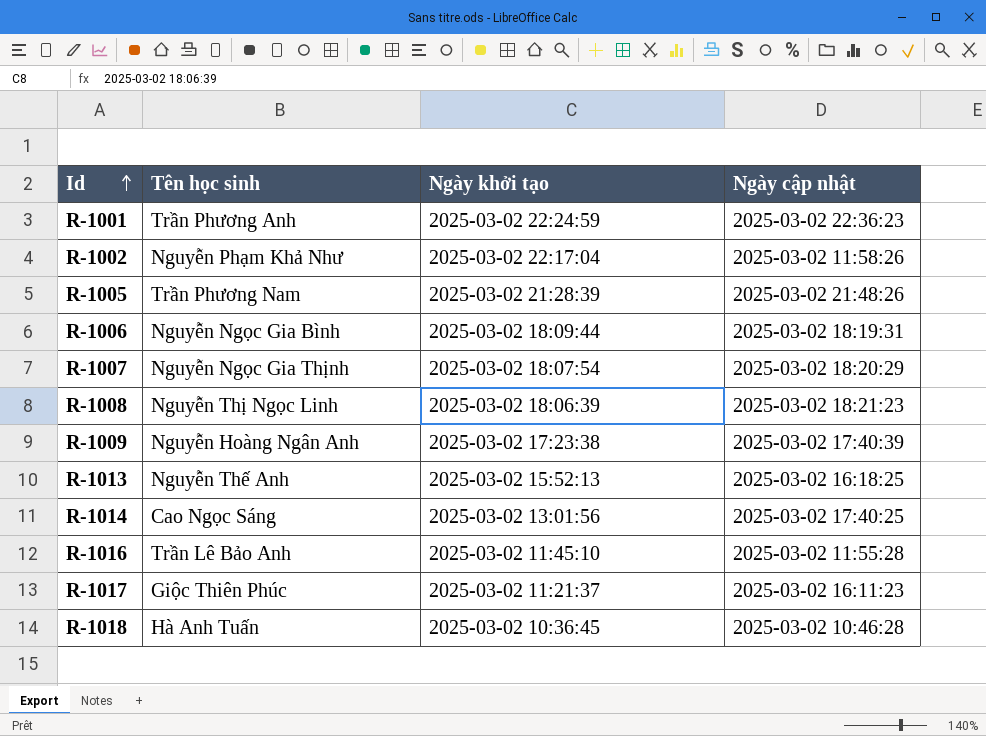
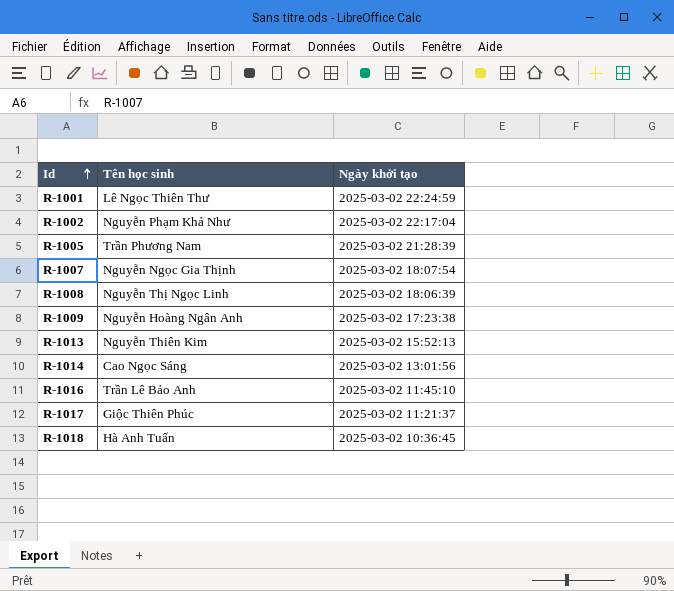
column Ngày cập nhật | position: 4 -> none
row R-1006: Nguyễn Ngọc Gia Bình | 2025-03-02 18:09:44 | 2025-03-02 18:19:31 -> none
R-1001 | Tên học sinh: Trần Phương Anh -> Lê Ngọc Thiên Thư
R-1013 | Tên học sinh: Nguyễn Thế Anh -> Nguyễn Thiên Kim

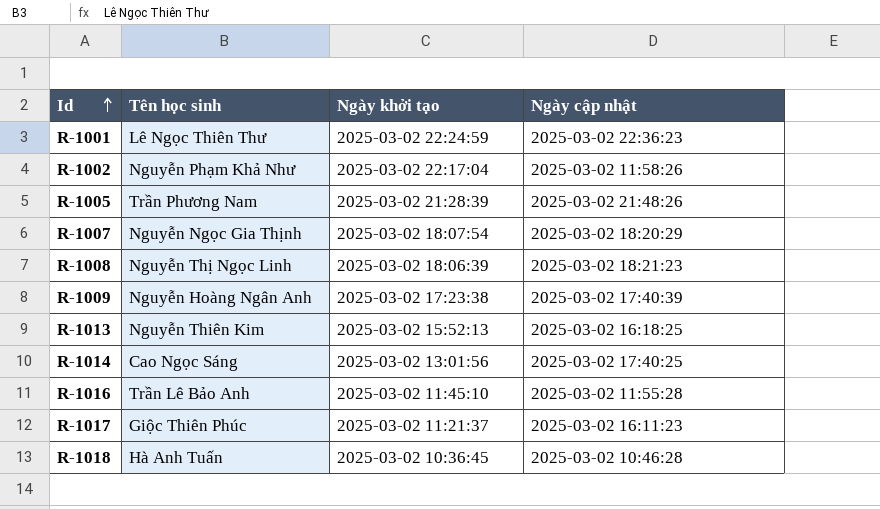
column Ngày cập nhật | position: none -> 4

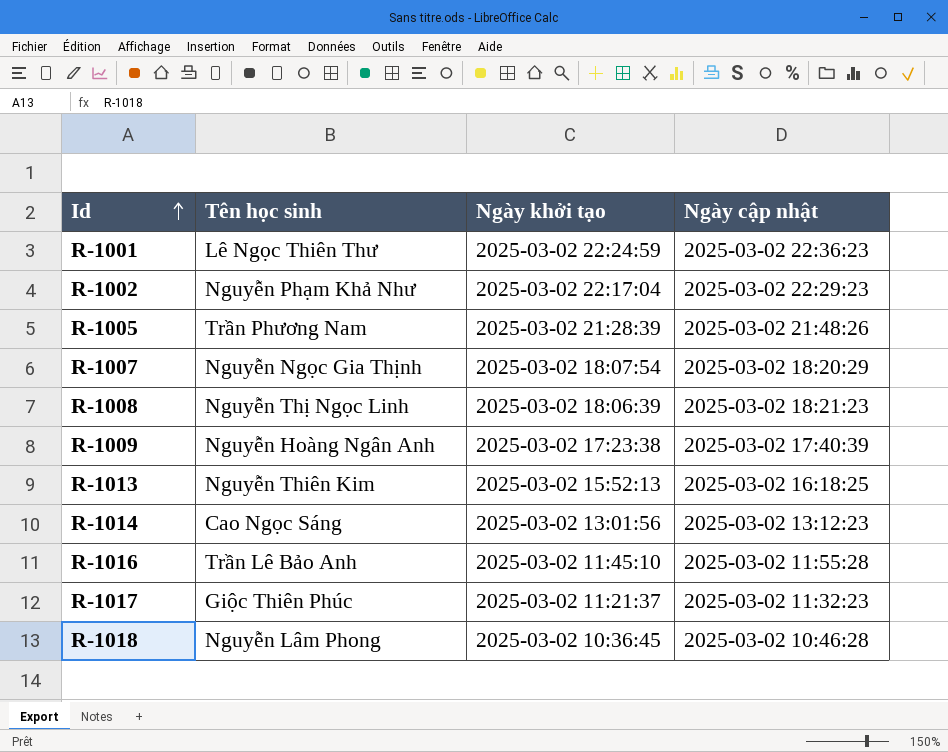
R-1002 | Ngày cập nhật: 2025-03-02 11:58:26 -> 2025-03-02 22:29:23
R-1014 | Ngày cập nhật: 2025-03-02 17:40:25 -> 2025-03-02 13:12:23
R-1017 | Ngày cập nhật: 2025-03-02 16:11:23 -> 2025-03-02 11:32:23
R-1018 | Tên học sinh: Hà Anh Tuấn -> Nguyễn Lâm Phong

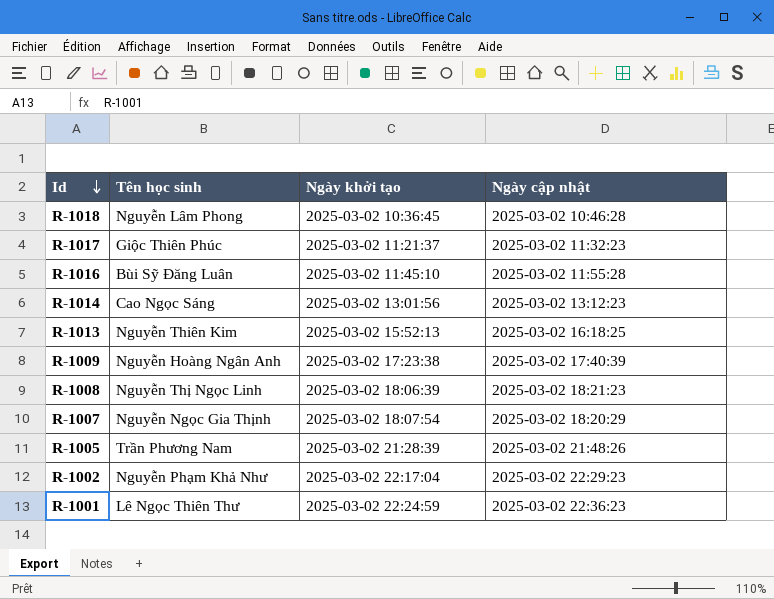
row order: Id ascending -> Id descending
R-1016 | Tên học sinh: Trần Lê Bảo Anh -> Bùi Sỹ Đăng Luân

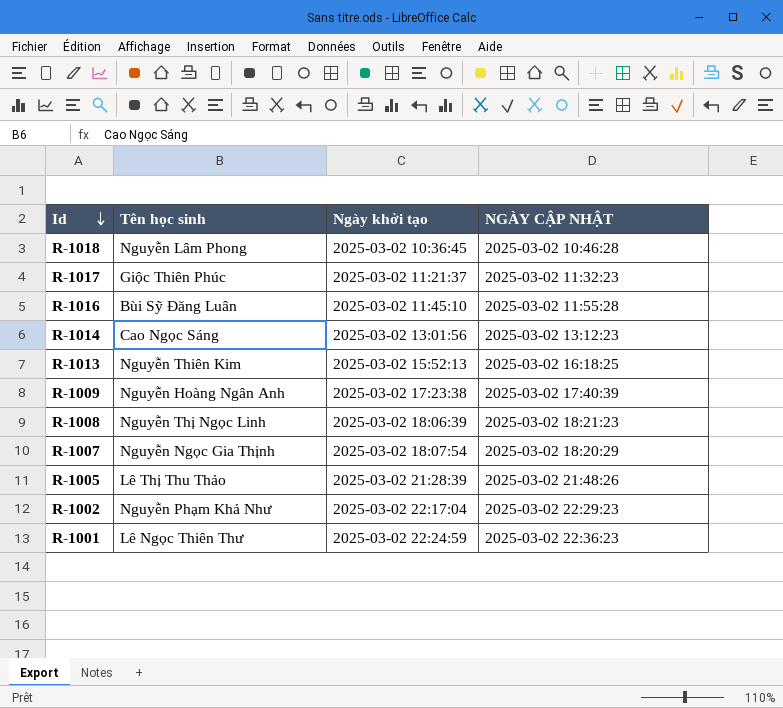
column name: Ngày cập nhật -> NGÀY CẬP NHẬT
R-1005 | Tên học sinh: Trần Phương Nam -> Lê Thị Thu Thảo

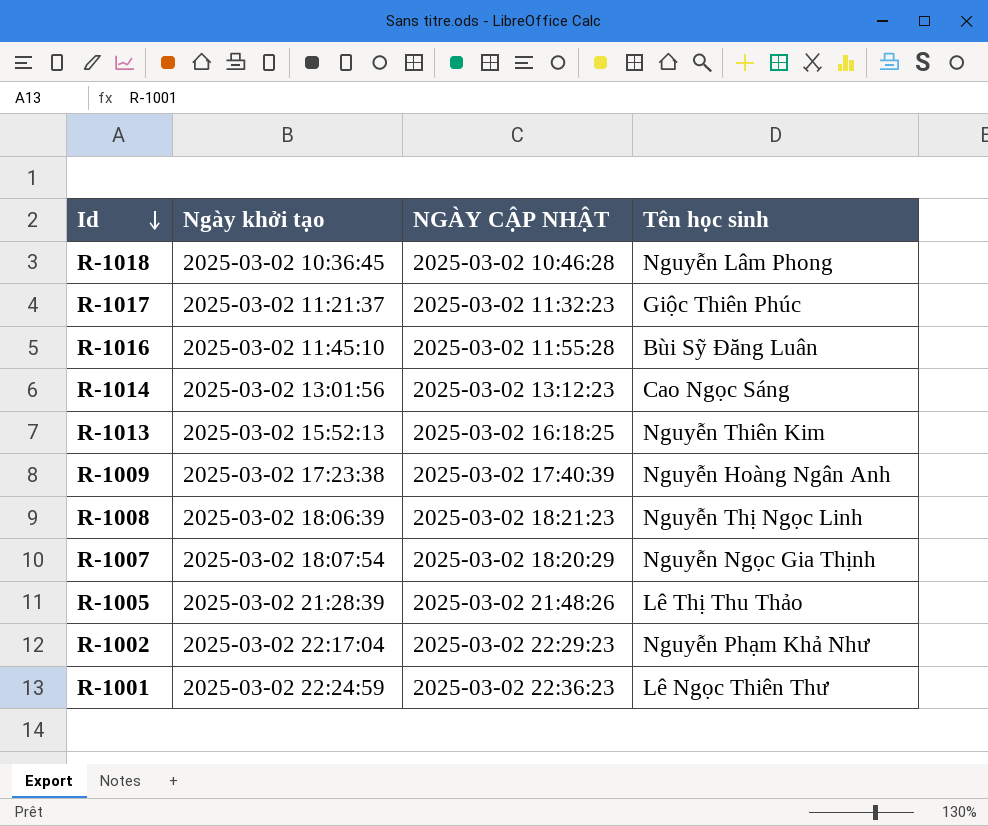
column Tên học sinh | position: 2 -> 4

